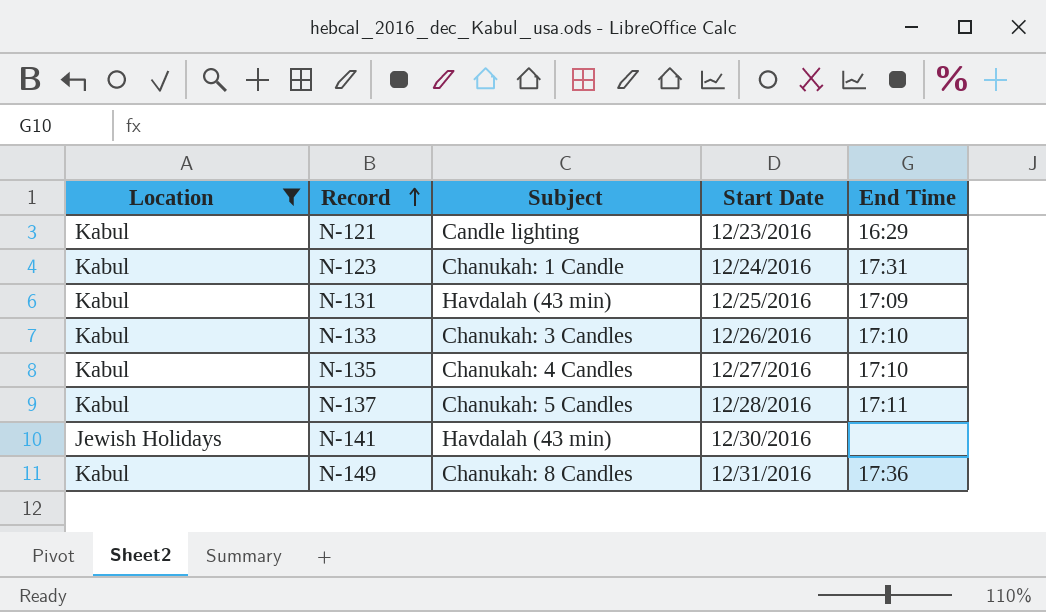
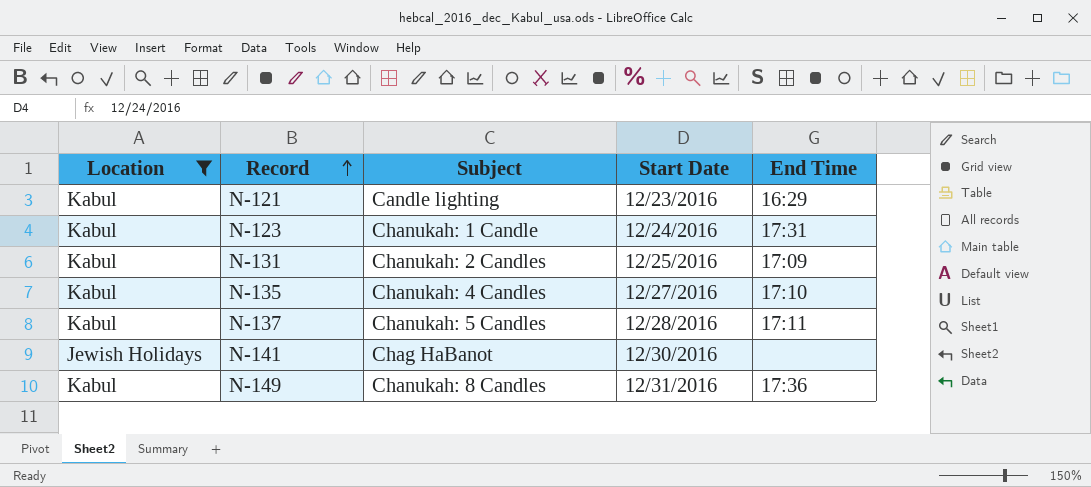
row N-133: Kabul | Chanukah: 3 Candles | 12/26/2016 | 17:10 -> none
N-131 | Subject: Havdalah (43 min) -> Chanukah: 2 Candles
N-141 | Subject: Havdalah (43 min) -> Chag HaBanot

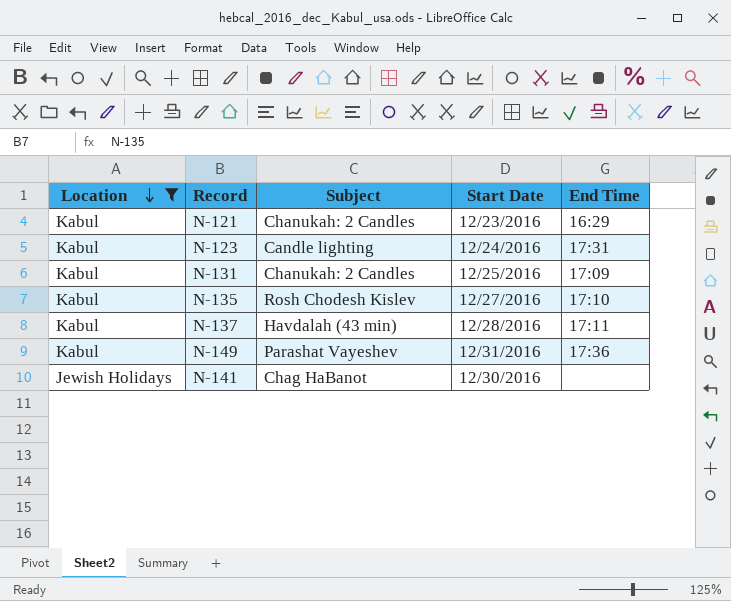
row order: Record ascending -> Location descending
N-121 | Subject: Candle lighting -> Chanukah: 2 Candles
N-123 | Subject: Chanukah: 1 Candle -> Candle lighting
N-135 | Subject: Chanukah: 4 Candles -> Rosh Chodesh Kislev
N-137 | Subject: Chanukah: 5 Candles -> Havdalah (43 min)
N-149 | Subject: Chanukah: 8 Candles -> Parashat Vayeshev

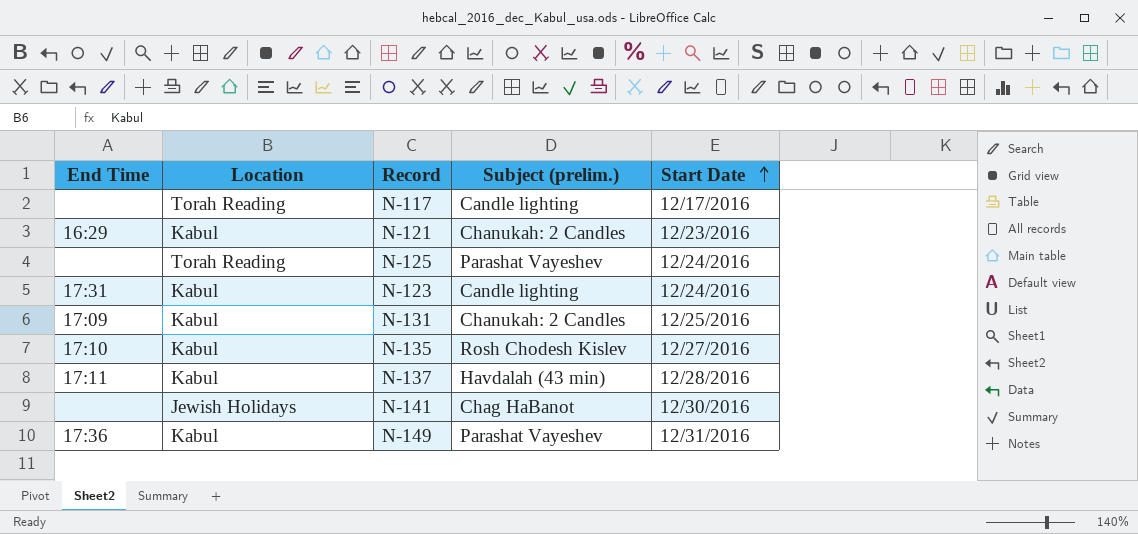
filter: Location != Torah Reading -> none
row order: Location descending -> Start Date ascending
column End Time | position: 5 -> 1
column name: Subject -> Subject (prelim.)

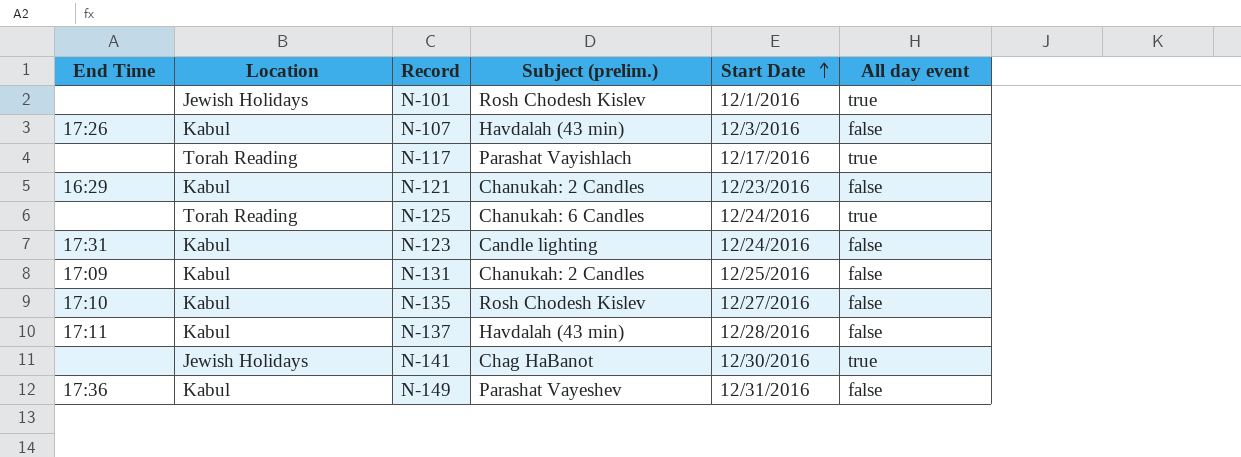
column All day event | position: none -> 6
row N-101: none -> none | Jewish Holidays | Rosh Chodesh Kislev | 12/1/2016 | true
row N-107: none -> 17:26 | Kabul | Havdalah (43 min) | 12/3/2016 | false
N-117 | Subject (prelim.): Candle lighting -> Parashat Vayishlach
N-125 | Subject (prelim.): Parashat Vayeshev -> Chanukah: 6 Candles

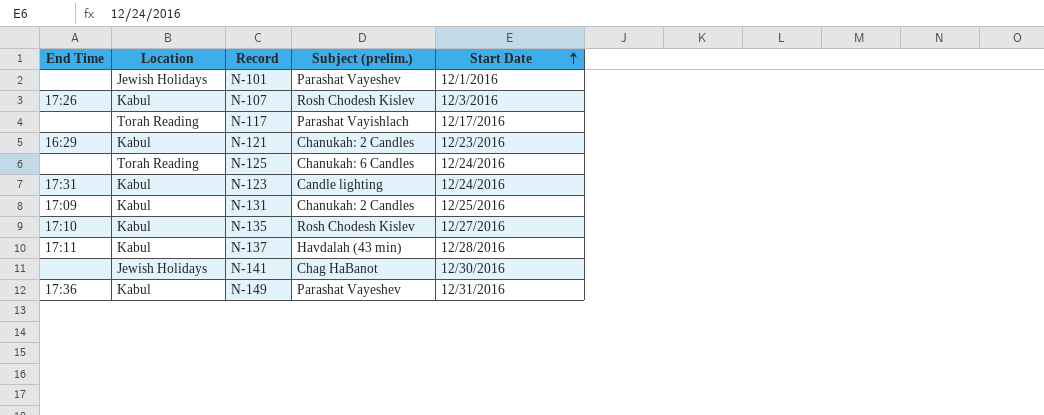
column All day event | position: 6 -> none
N-101 | Subject (prelim.): Rosh Chodesh Kislev -> Parashat Vayeshev
N-107 | Subject (prelim.): Havdalah (43 min) -> Rosh Chodesh Kislev

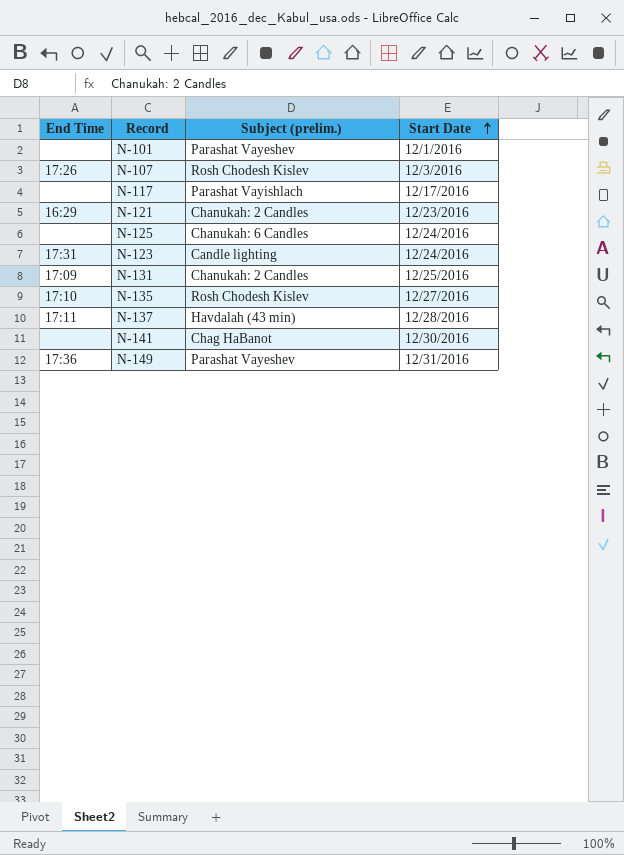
column Location | position: 2 -> none

